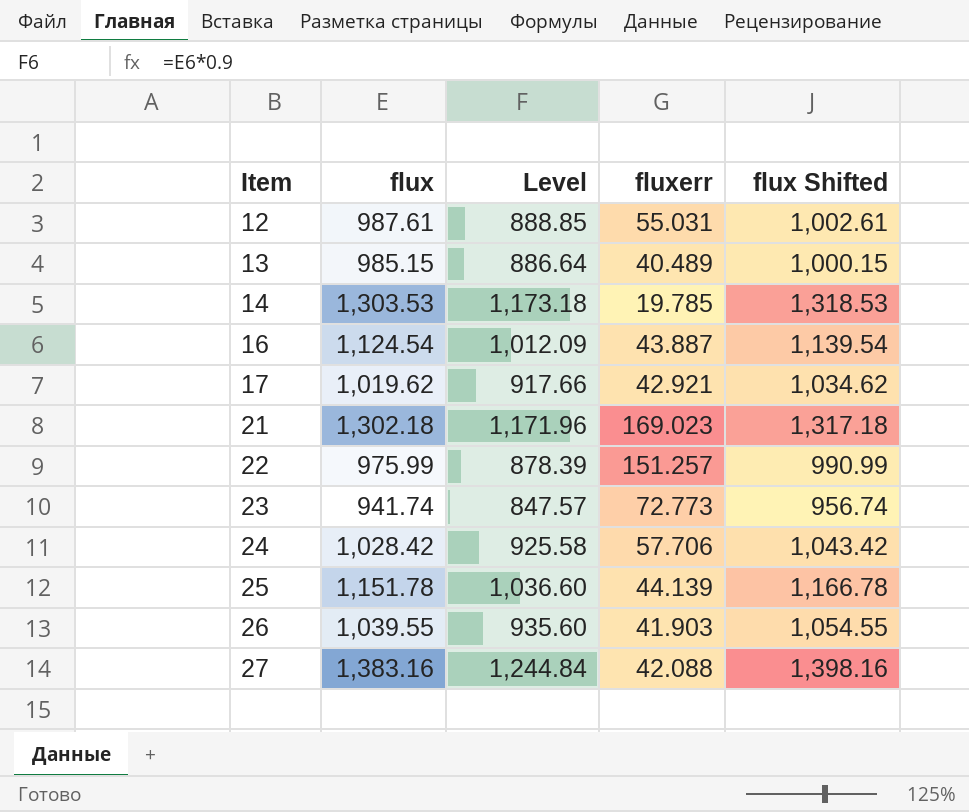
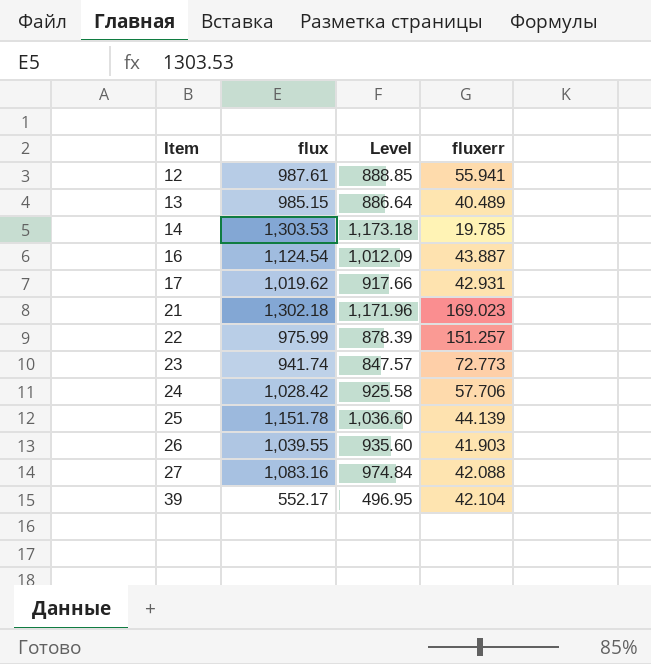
column flux Shifted | formula: [flux] + 15 -> none
12 | fluxerr: 55.031 -> 55.941
17 | fluxerr: 42.921 -> 42.931
27 | flux: 1,383.16 -> 1,083.16
27 | Level: 1,244.84 -> 974.84
row 39: none -> 552.17 | 496.95 | 42.104

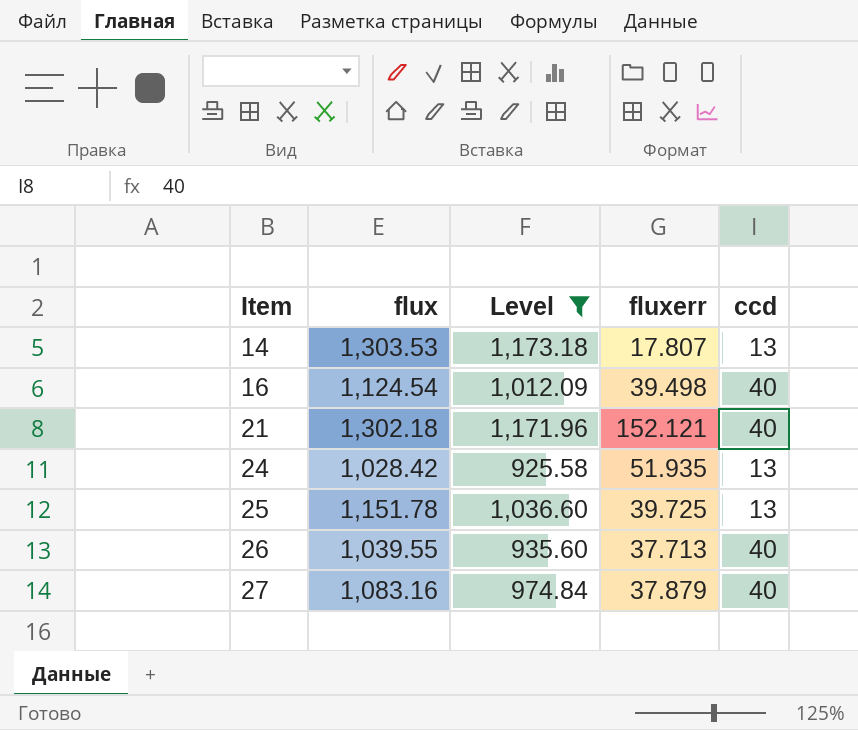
filter: none -> Level >= 925.58
column ccd | position: none -> 5
14 | fluxerr: 19.785 -> 17.807
16 | fluxerr: 43.887 -> 39.498
21 | fluxerr: 169.023 -> 152.121
24 | fluxerr: 57.706 -> 51.935
25 | fluxerr: 44.139 -> 39.725
26 | fluxerr: 41.903 -> 37.713
27 | fluxerr: 42.088 -> 37.879

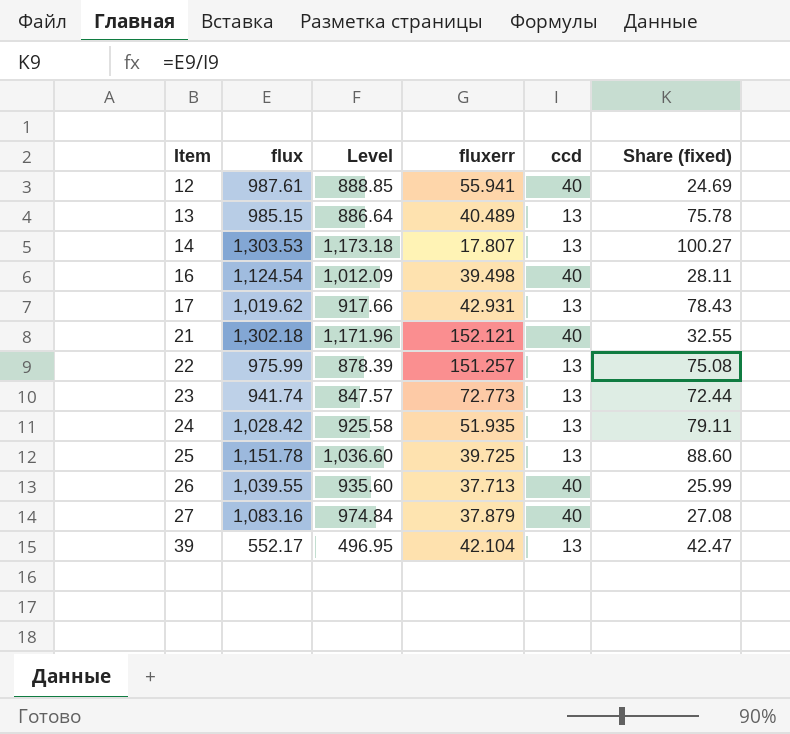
filter: Level >= 925.58 -> none
column Share (fixed) | formula: none -> [flux] / [ccd]

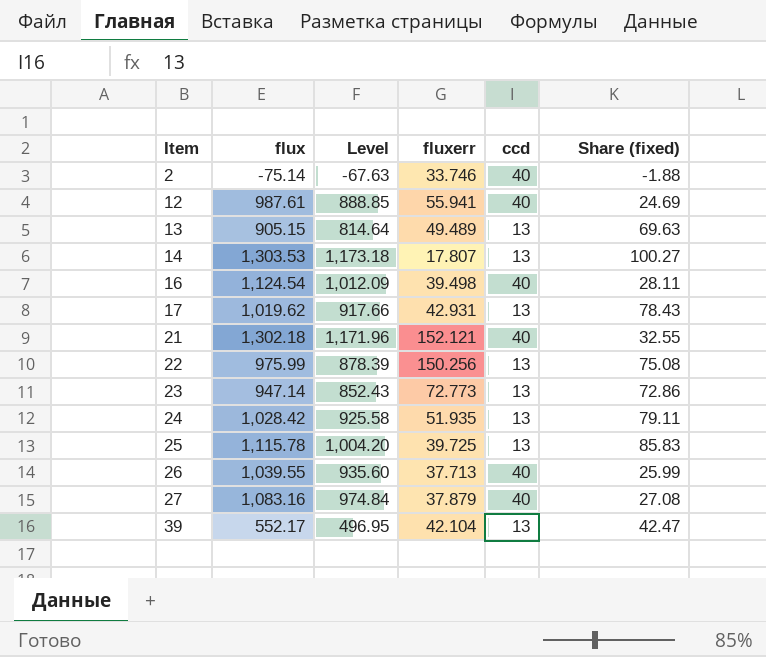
row 2: none -> -75.14 | -67.63 | 33.746 | 40 | -1.88
13 | flux: 985.15 -> 905.15
13 | Level: 886.64 -> 814.64
13 | fluxerr: 40.489 -> 49.489
13 | Share (fixed): 75.78 -> 69.63
22 | fluxerr: 151.257 -> 150.256
23 | flux: 941.74 -> 947.14
23 | Level: 847.57 -> 852.43
23 | Share (fixed): 72.44 -> 72.86
25 | flux: 1,151.78 -> 1,115.78
25 | Level: 1,036.60 -> 1,004.20
25 | Share (fixed): 88.60 -> 85.83

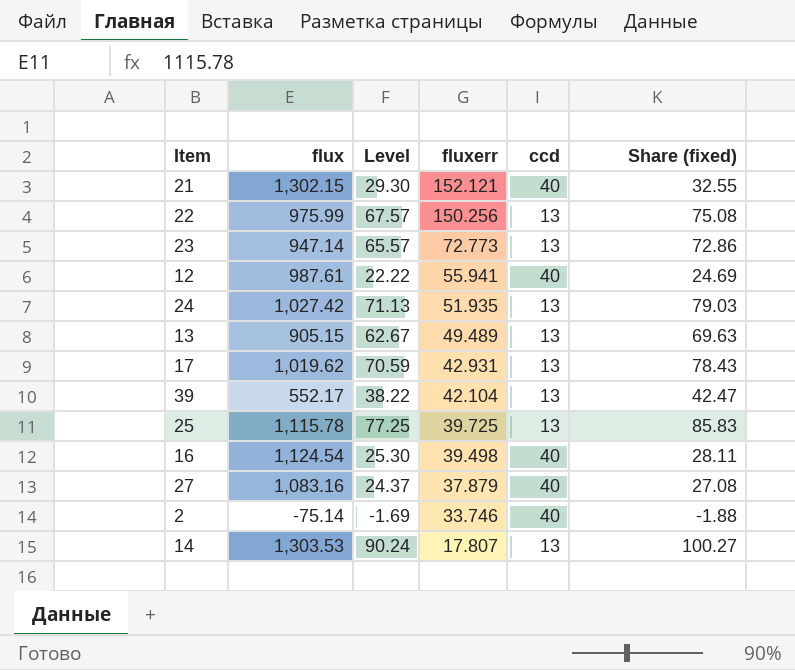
row order: Item ascending -> fluxerr descending
column Level | formula: [flux] * 0.9 -> [Share (fixed)] * 0.9
row 26: 1,039.55 | 935.60 | 37.713 | 40 | 25.99 -> none
21 | flux: 1,302.18 -> 1,302.15
24 | flux: 1,028.42 -> 1,027.42
24 | Share (fixed): 79.11 -> 79.03

